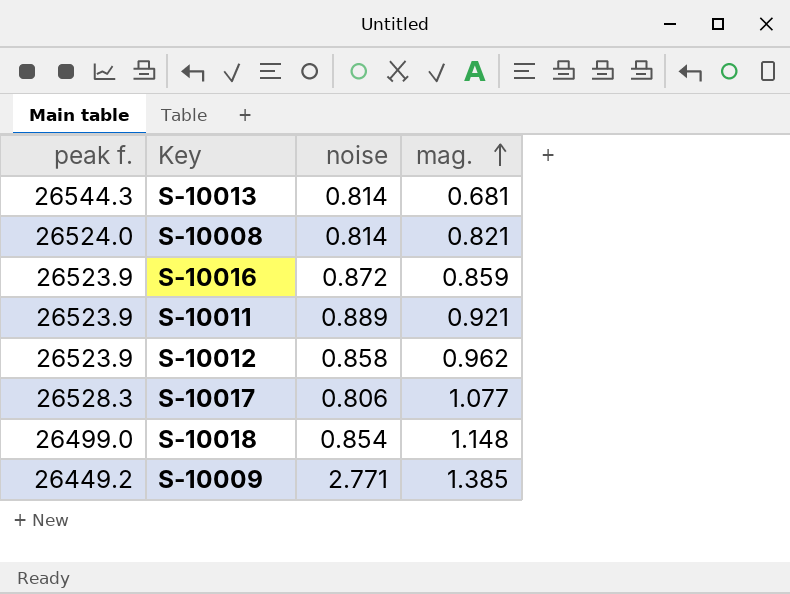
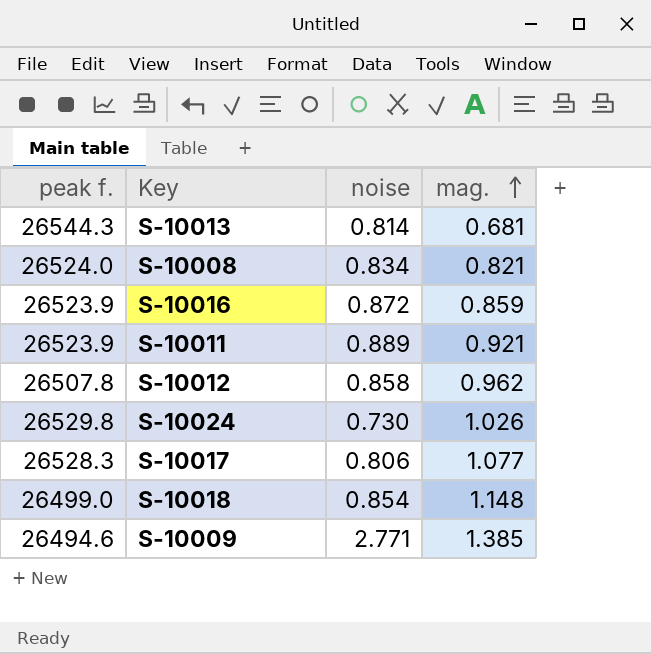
S-10008 | noise: 0.814 -> 0.834
S-10012 | peak f.: 26523.9 -> 26507.8
row S-10024: none -> 26529.8 | 0.730 | 1.026
S-10009 | peak f.: 26449.2 -> 26494.6

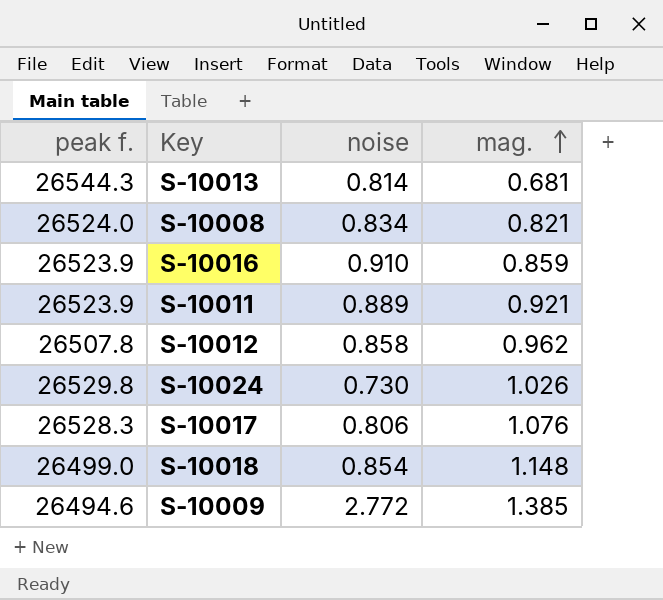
S-10016 | noise: 0.872 -> 0.910
S-10017 | mag.: 1.077 -> 1.076
S-10009 | noise: 2.771 -> 2.772

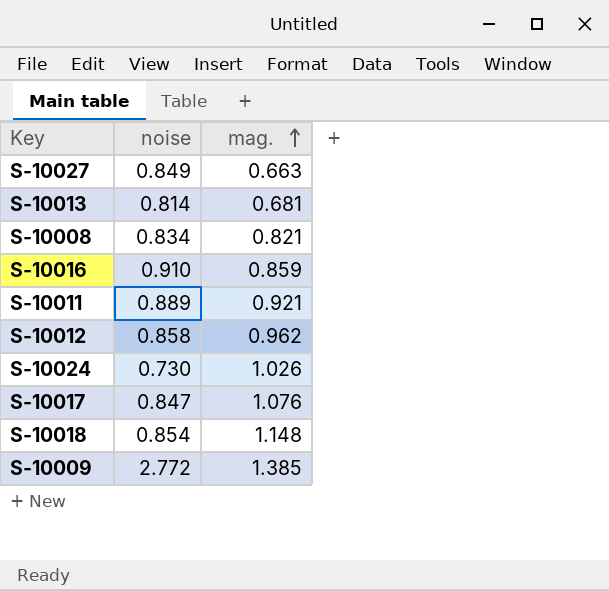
column peak f. | position: 1 -> none
row S-10027: none -> 0.849 | 0.663
S-10017 | noise: 0.806 -> 0.847

